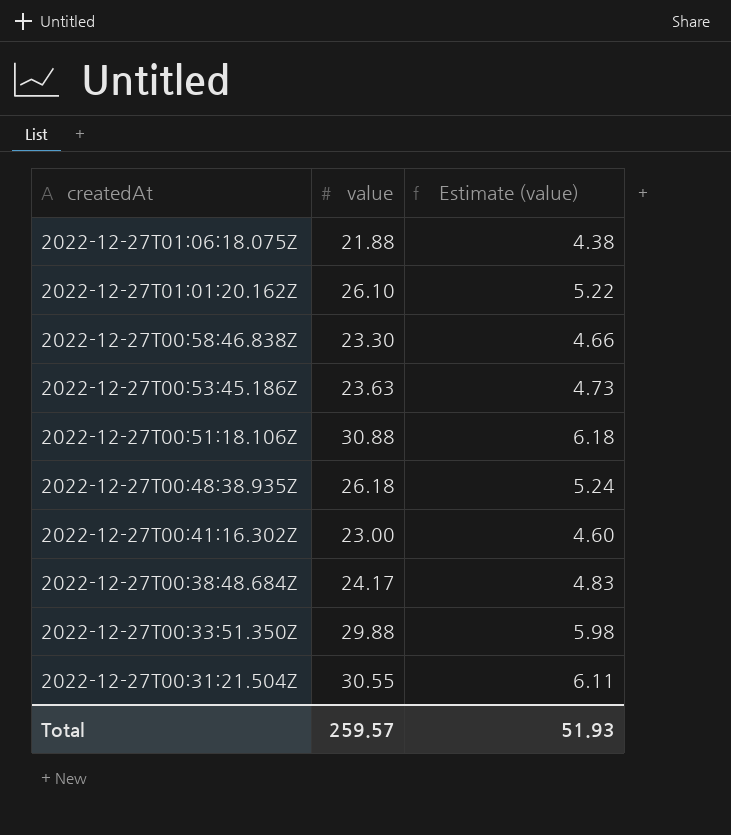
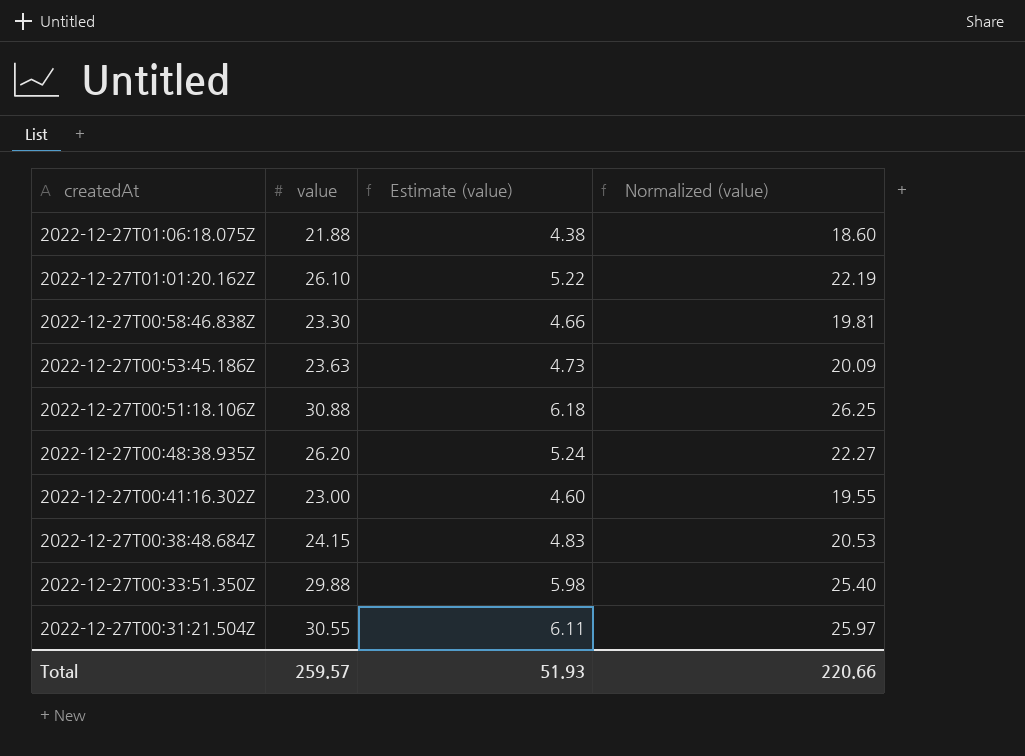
column Normalized (value) | formula: none -> [value] * 0.85
2022-12-27T00:48:38.935Z | value: 26.18 -> 26.20
2022-12-27T00:38:48.684Z | value: 24.17 -> 24.15

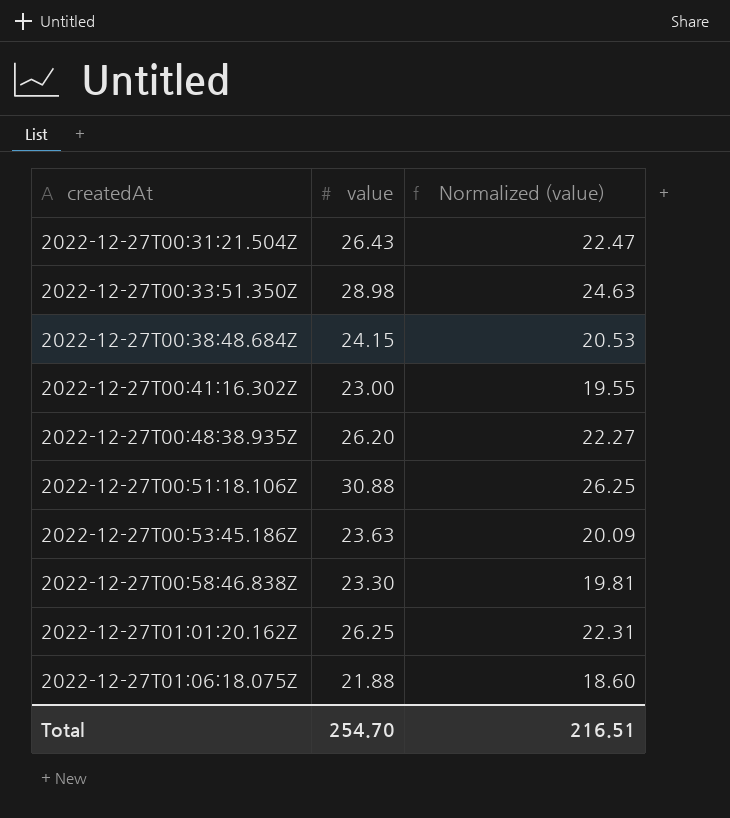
row order: createdAt descending -> createdAt ascending
column Estimate (value) | formula: [value] * 0.2 -> none
2022-12-27T00:31:21.504Z | value: 30.55 -> 26.43
2022-12-27T00:31:21.504Z | Normalized (value): 25.97 -> 22.47
2022-12-27T00:33:51.350Z | value: 29.88 -> 28.98
2022-12-27T00:33:51.350Z | Normalized (value): 25.40 -> 24.63
2022-12-27T01:01:20.162Z | value: 26.10 -> 26.25
2022-12-27T01:01:20.162Z | Normalized (value): 22.19 -> 22.31
Total | value: 259.57 -> 254.70
Total | Normalized (value): 220.66 -> 216.51

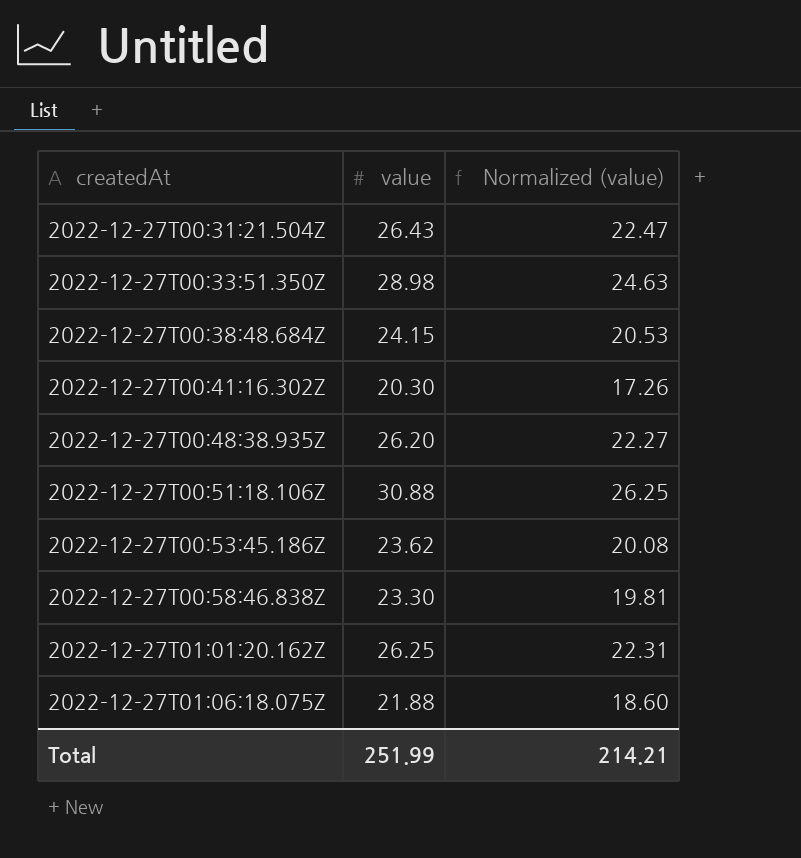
2022-12-27T00:41:16.302Z | value: 23.00 -> 20.30
2022-12-27T00:41:16.302Z | Normalized (value): 19.55 -> 17.26
2022-12-27T00:53:45.186Z | value: 23.63 -> 23.62
2022-12-27T00:53:45.186Z | Normalized (value): 20.09 -> 20.08
Total | value: 254.70 -> 251.99
Total | Normalized (value): 216.51 -> 214.21

